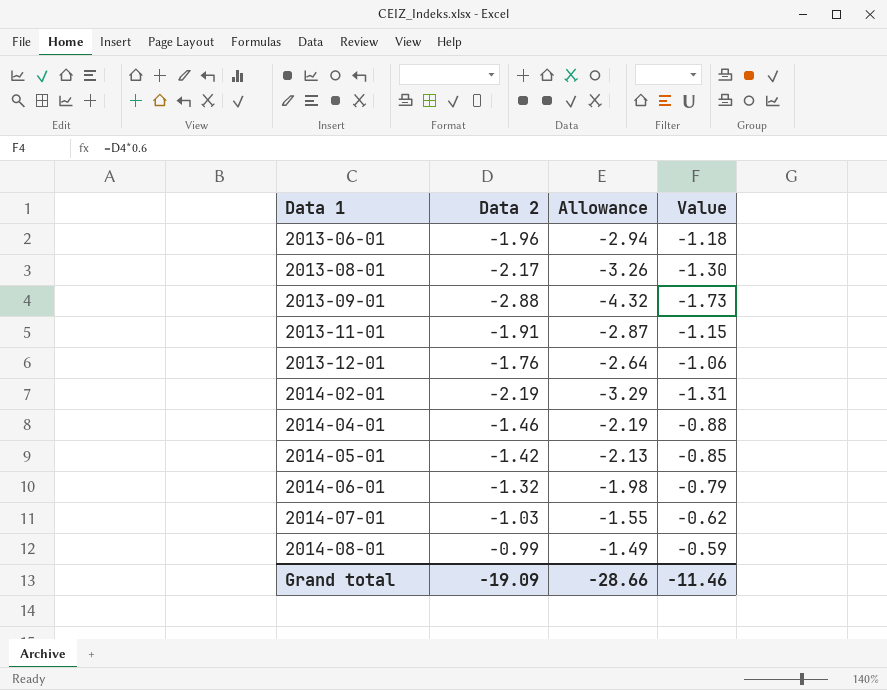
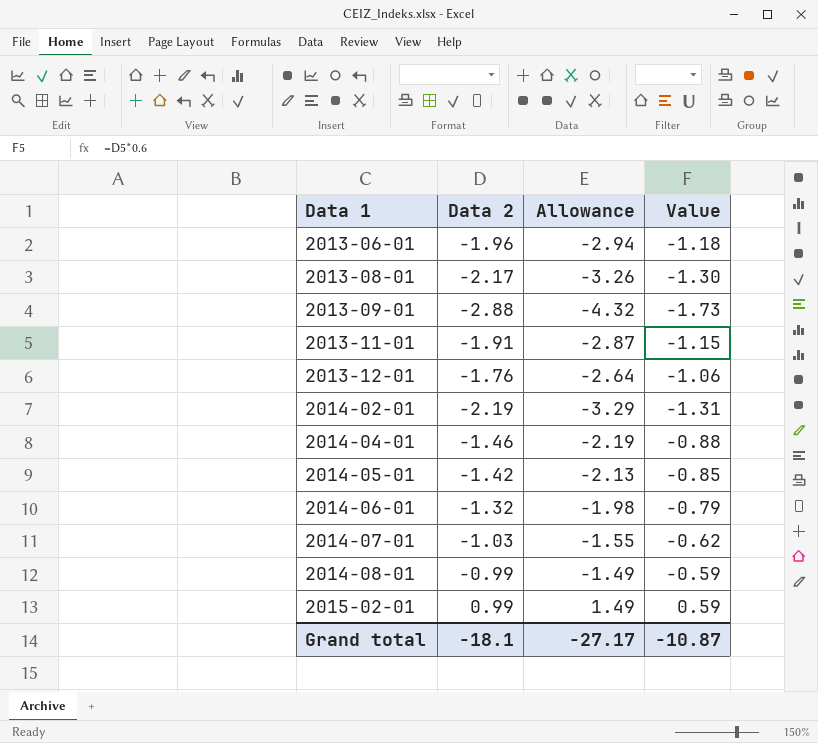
row 2015-02-01: none -> 0.99 | 1.49 | 0.59
Grand total | Data 2: -19.09 -> -18.1
Grand total | Allowance: -28.66 -> -27.17
Grand total | Value: -11.46 -> -10.87

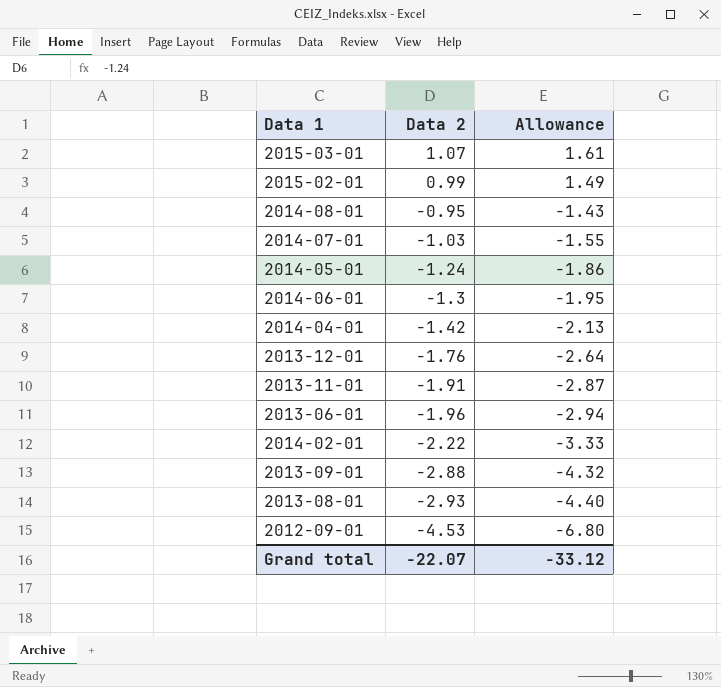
row order: Data 1 ascending -> Data 2 descending
column Value | formula: [Data 2] * 0.6 -> none
row 2015-03-01: none -> 1.07 | 1.61
2014-08-01 | Data 2: -0.99 -> -0.95
2014-08-01 | Allowance: -1.49 -> -1.43
2014-05-01 | Data 2: -1.42 -> -1.24
2014-05-01 | Allowance: -2.13 -> -1.86
2014-06-01 | Data 2: -1.32 -> -1.3
2014-06-01 | Allowance: -1.98 -> -1.95
2014-04-01 | Data 2: -1.46 -> -1.42
2014-04-01 | Allowance: -2.19 -> -2.13
2014-02-01 | Data 2: -2.19 -> -2.22
2014-02-01 | Allowance: -3.29 -> -3.33
2013-08-01 | Data 2: -2.17 -> -2.93
2013-08-01 | Allowance: -3.26 -> -4.40
row 2012-09-01: none -> -4.53 | -6.80
Grand total | Data 2: -18.1 -> -22.07
Grand total | Allowance: -27.17 -> -33.12

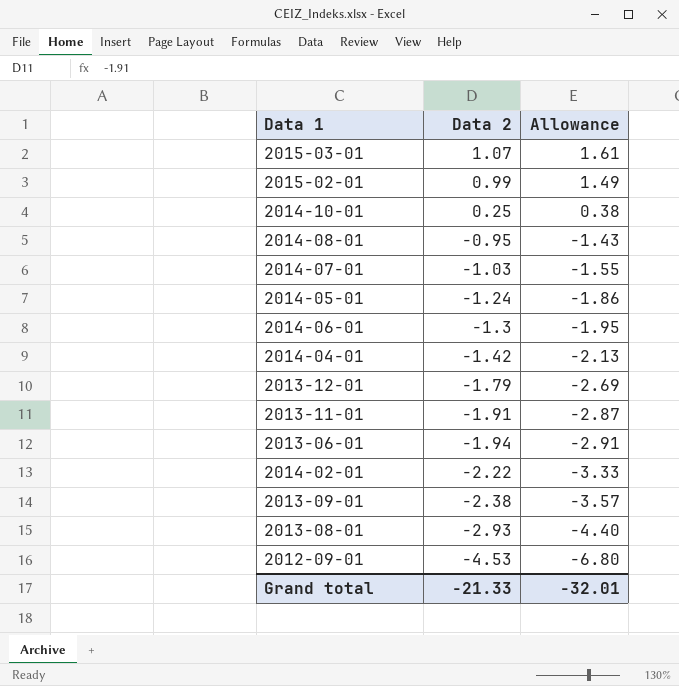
row 2014-10-01: none -> 0.25 | 0.38
2013-12-01 | Data 2: -1.76 -> -1.79
2013-12-01 | Allowance: -2.64 -> -2.69
2013-06-01 | Data 2: -1.96 -> -1.94
2013-06-01 | Allowance: -2.94 -> -2.91
2013-09-01 | Data 2: -2.88 -> -2.38
2013-09-01 | Allowance: -4.32 -> -3.57
Grand total | Data 2: -22.07 -> -21.33
Grand total | Allowance: -33.12 -> -32.01

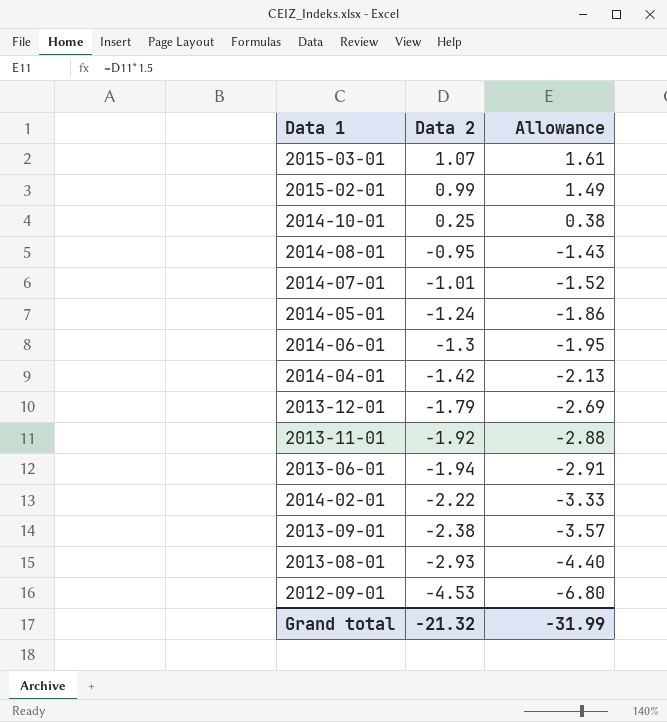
2014-07-01 | Data 2: -1.03 -> -1.01
2014-07-01 | Allowance: -1.55 -> -1.52
2013-11-01 | Data 2: -1.91 -> -1.92
2013-11-01 | Allowance: -2.87 -> -2.88
Grand total | Data 2: -21.33 -> -21.32
Grand total | Allowance: -32.01 -> -31.99

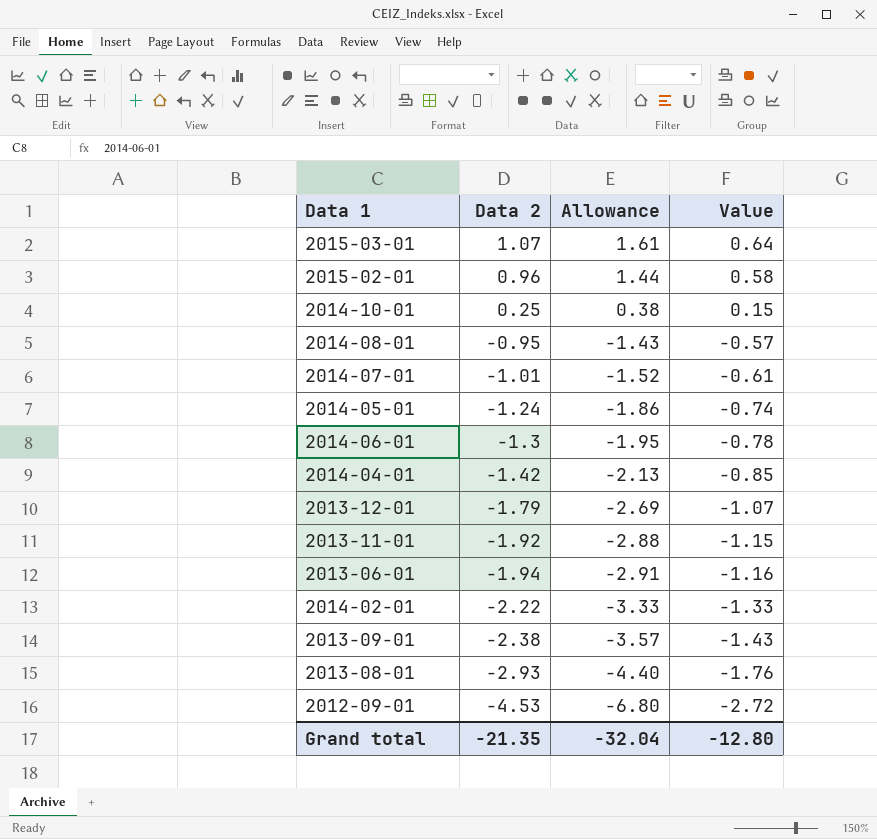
column Value | formula: none -> [Data 2] * 0.6
2015-02-01 | Data 2: 0.99 -> 0.96
2015-02-01 | Allowance: 1.49 -> 1.44
Grand total | Data 2: -21.32 -> -21.35
Grand total | Allowance: -31.99 -> -32.04

